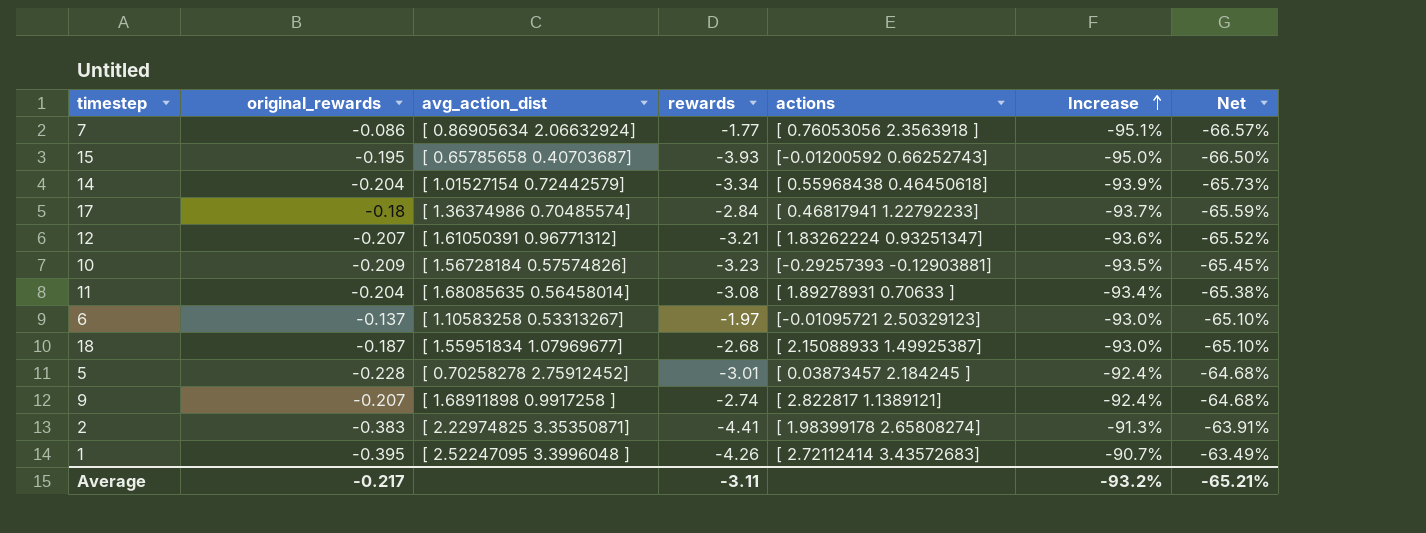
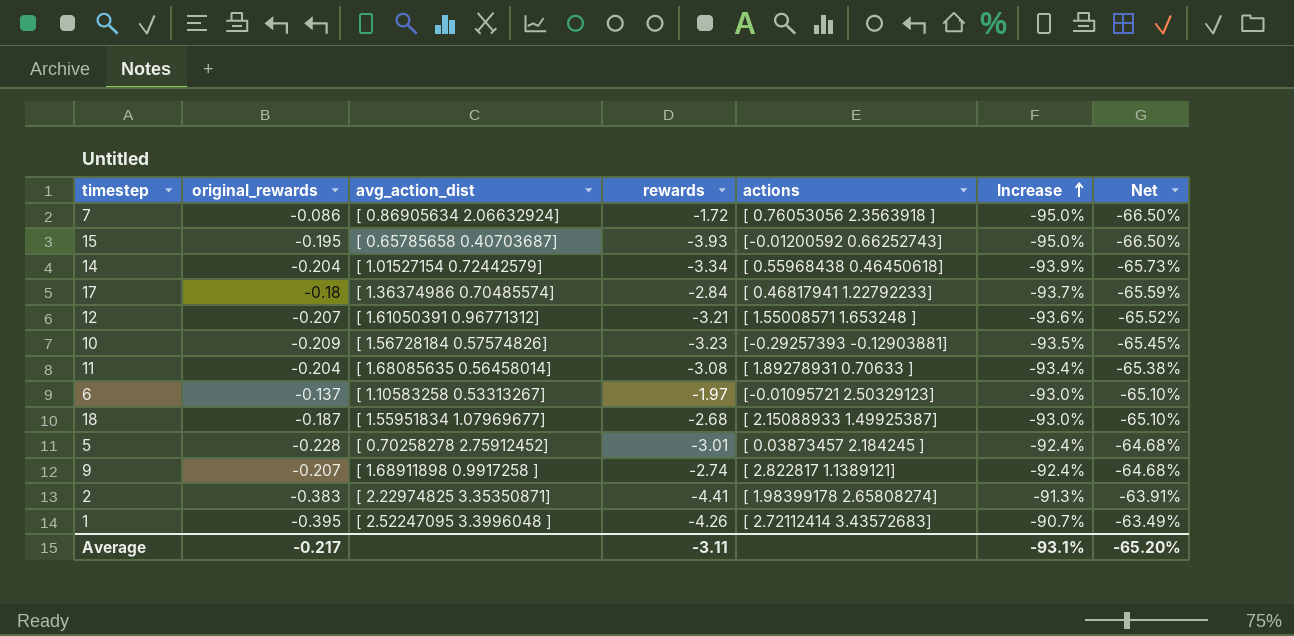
7 | rewards: -1.77 -> -1.72
7 | Increase: -95.1% -> -95.0%
7 | Net: -66.57% -> -66.50%
12 | actions: [ 1.83262224 0.93251347] -> [ 1.55008571 1.653248 ]
Average | Increase: -93.2% -> -93.1%
Average | Net: -65.21% -> -65.20%

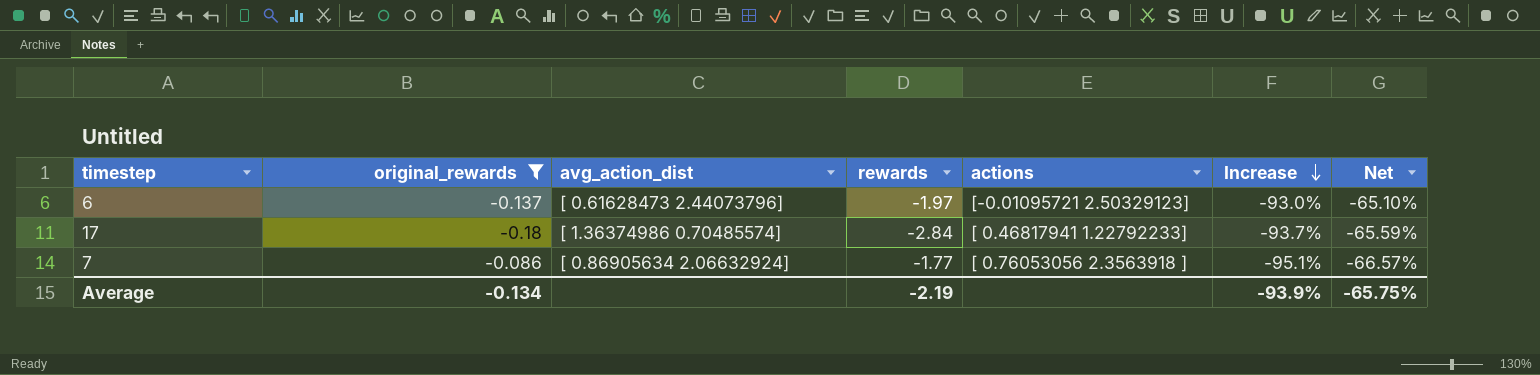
filter: none -> original_rewards >= -0.18
row order: Increase ascending -> Increase descending
6 | avg_action_dist: [ 1.10583258 0.53313267] -> [ 0.61628473 2.44073796]
7 | rewards: -1.72 -> -1.77
7 | Increase: -95.0% -> -95.1%
7 | Net: -66.50% -> -66.57%
Average | original_rewards: -0.217 -> -0.134
Average | rewards: -3.11 -> -2.19
Average | Increase: -93.1% -> -93.9%
Average | Net: -65.20% -> -65.75%

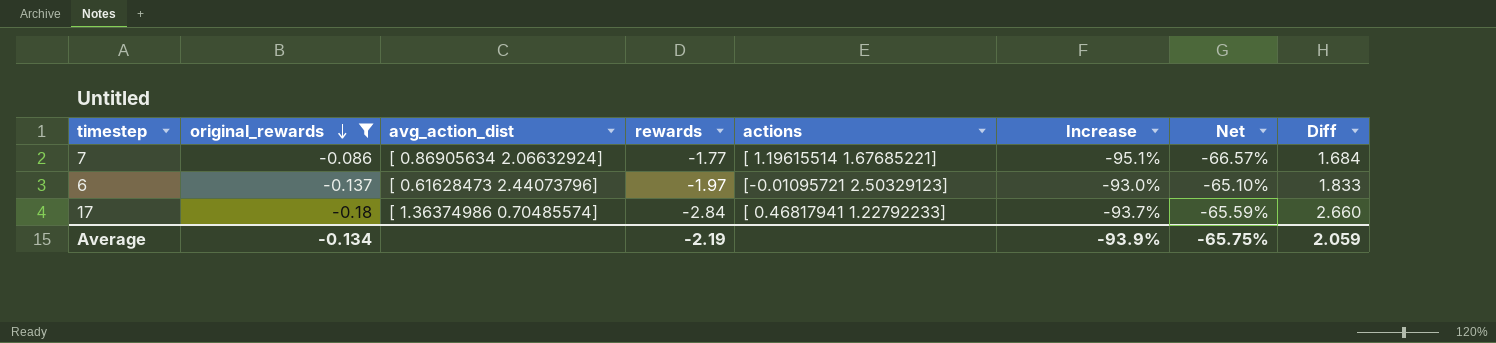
row order: Increase descending -> original_rewards descending
column Diff | formula: none -> [original_rewards] - [rewards]
7 | actions: [ 0.76053056 2.3563918 ] -> [ 1.19615514 1.67685221]

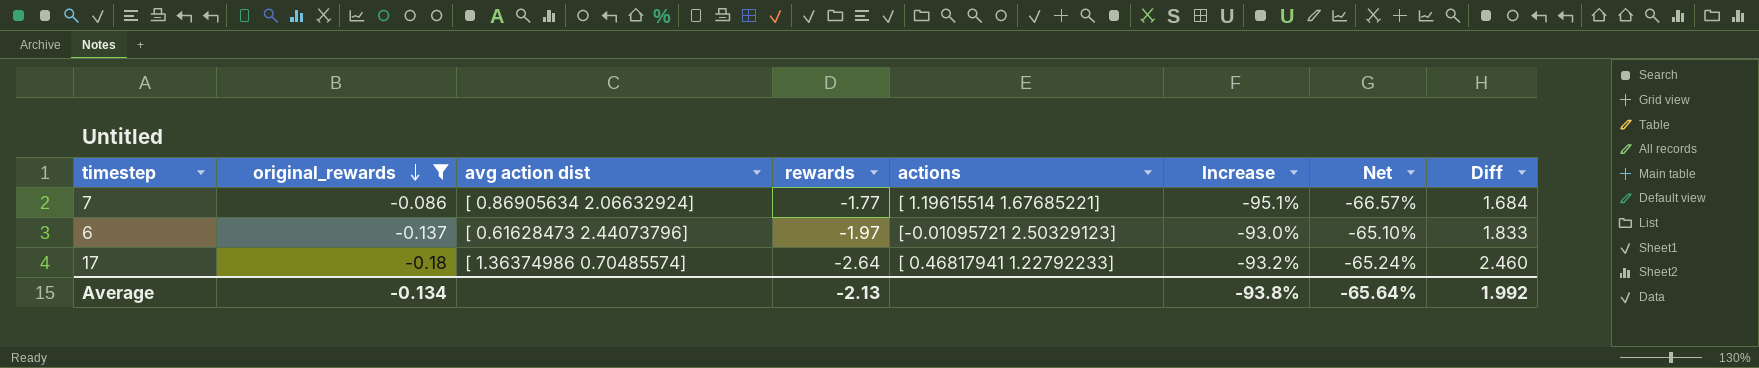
column name: avg_action_dist -> avg action dist
17 | rewards: -2.84 -> -2.64
17 | Increase: -93.7% -> -93.2%
17 | Net: -65.59% -> -65.24%
17 | Diff: 2.660 -> 2.460
Average | rewards: -2.19 -> -2.13
Average | Increase: -93.9% -> -93.8%
Average | Net: -65.75% -> -65.64%
Average | Diff: 2.059 -> 1.992

